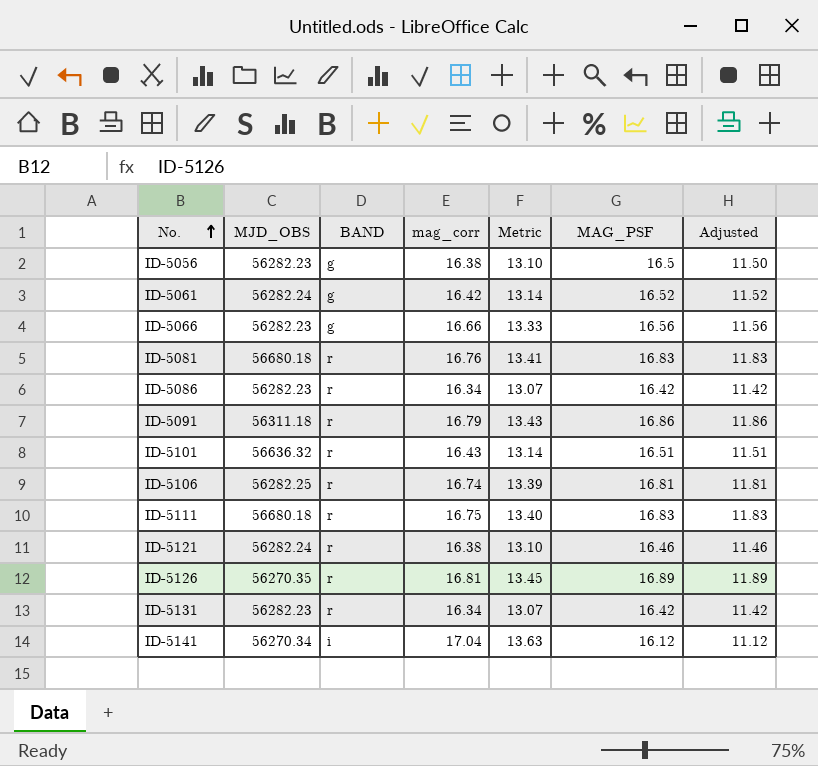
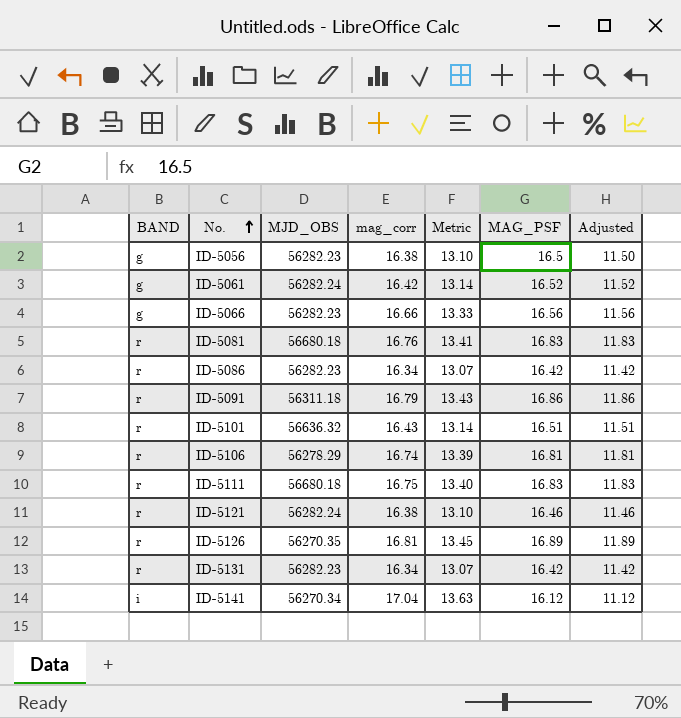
column BAND | position: 3 -> 1
ID-5106 | MJD_OBS: 56282.25 -> 56278.29

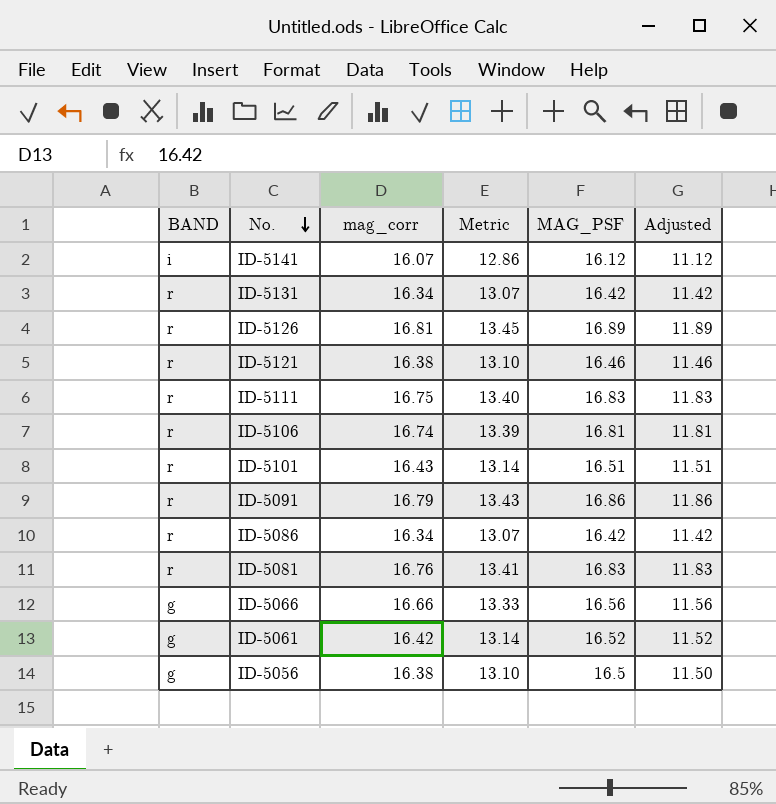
row order: No. ascending -> No. descending
column MJD_OBS | position: 3 -> none
ID-5141 | mag_corr: 17.04 -> 16.07
ID-5141 | Metric: 13.63 -> 12.86

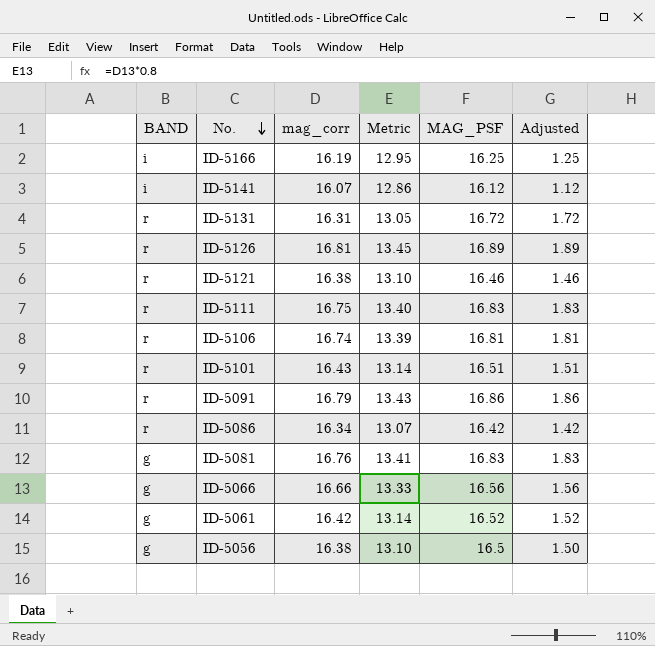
column Adjusted | formula: [MAG_PSF] - 5 -> [MAG_PSF] - 15
row ID-5166: none -> i | 16.19 | 12.95 | 16.25 | 1.25
ID-5131 | mag_corr: 16.34 -> 16.31
ID-5131 | Metric: 13.07 -> 13.05
ID-5131 | MAG_PSF: 16.42 -> 16.72
ID-5081 | BAND: r -> g

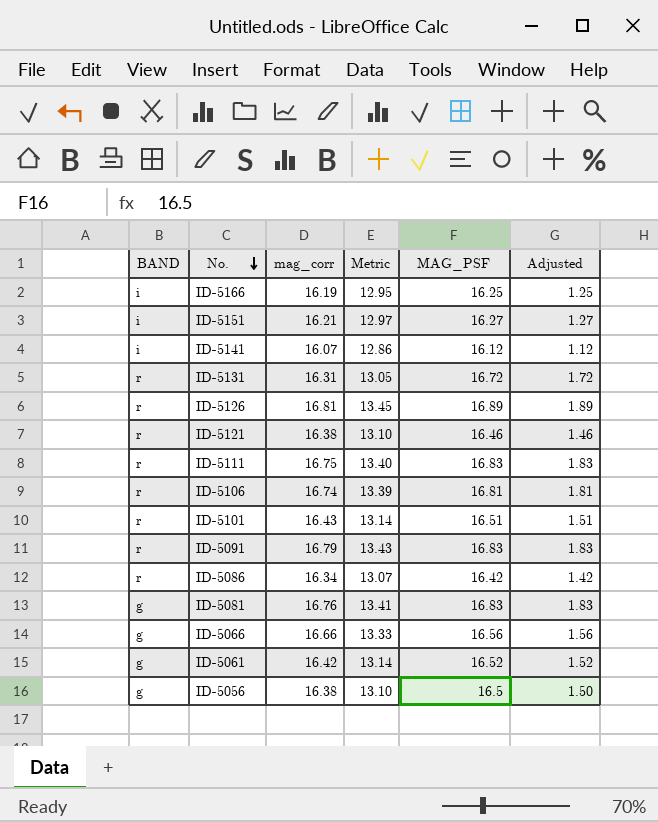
row ID-5151: none -> i | 16.21 | 12.97 | 16.27 | 1.27
ID-5091 | MAG_PSF: 16.86 -> 16.83
ID-5091 | Adjusted: 1.86 -> 1.83

